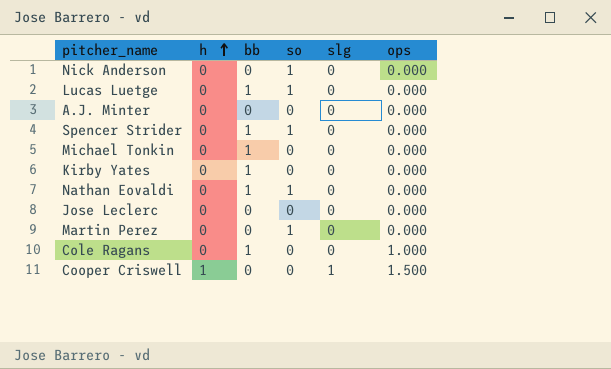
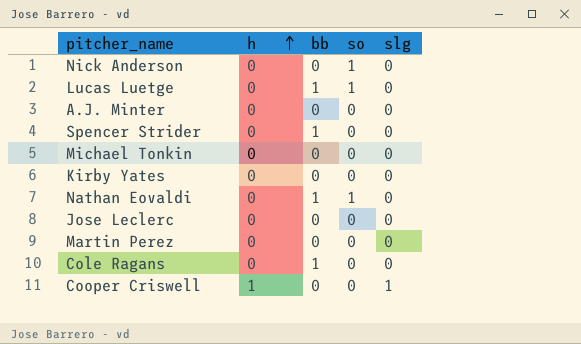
column ops | position: 6 -> none
Spencer Strider | so: 1 -> 0
Michael Tonkin | bb: 1 -> 0
Kirby Yates | bb: 1 -> 0
Martin Perez | so: 1 -> 0

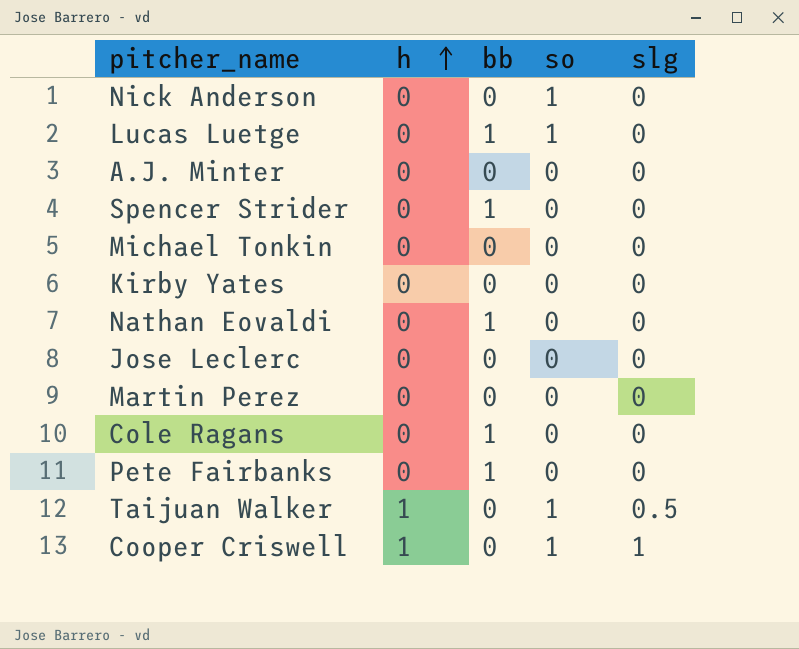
Nathan Eovaldi | so: 1 -> 0
row Pete Fairbanks: none -> 0 | 1 | 0 | 0
row Taijuan Walker: none -> 1 | 0 | 1 | 0.5
Cooper Criswell | so: 0 -> 1

